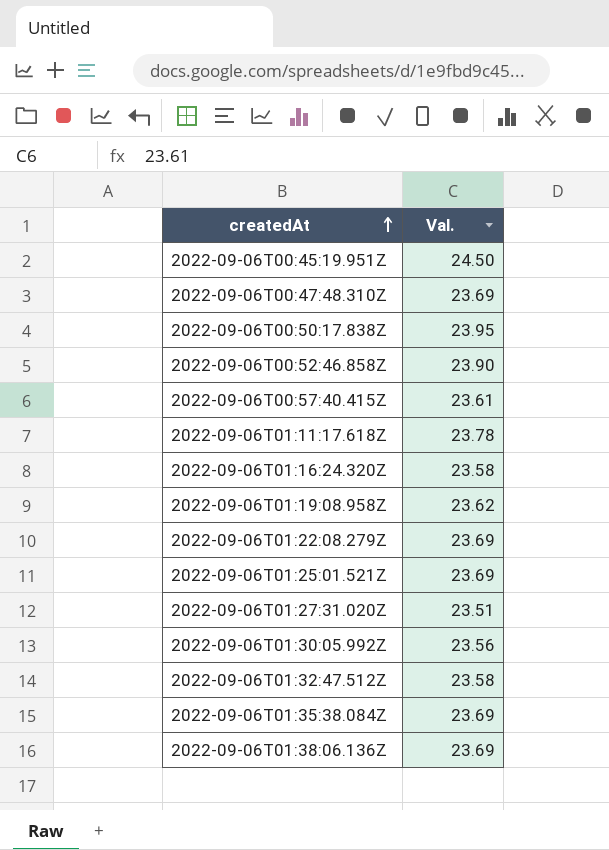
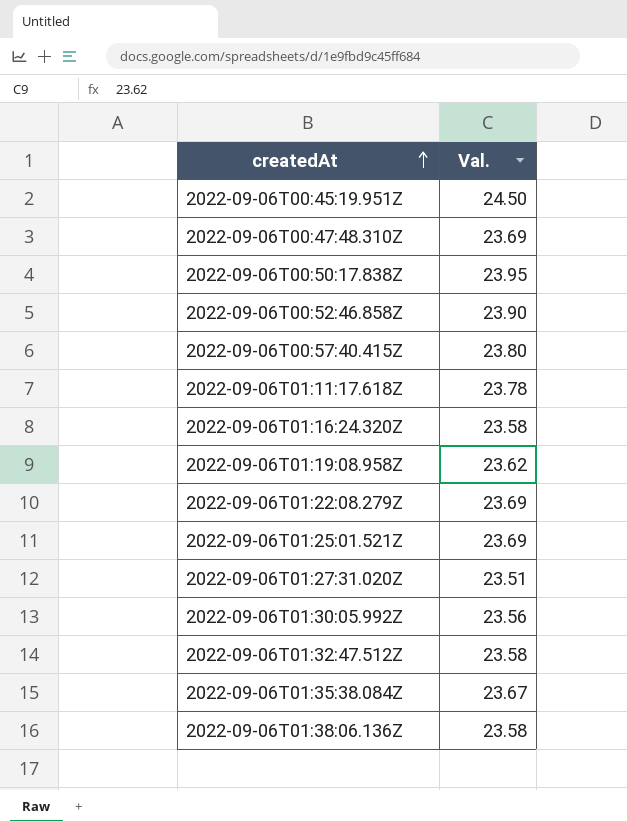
2022-09-06T00:57:40.415Z | Val.: 23.61 -> 23.80
2022-09-06T01:35:38.084Z | Val.: 23.69 -> 23.67
2022-09-06T01:38:06.136Z | Val.: 23.69 -> 23.58

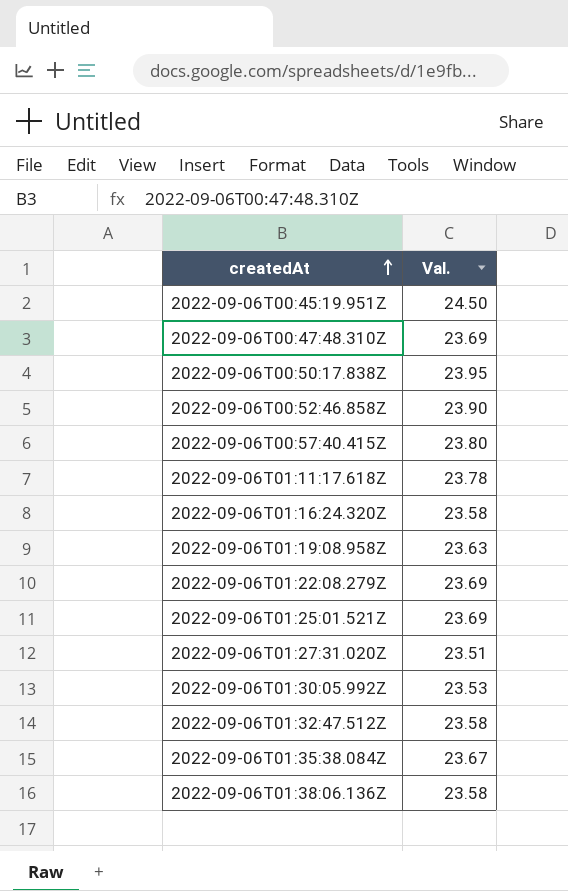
2022-09-06T01:19:08.958Z | Val.: 23.62 -> 23.63
2022-09-06T01:30:05.992Z | Val.: 23.56 -> 23.53

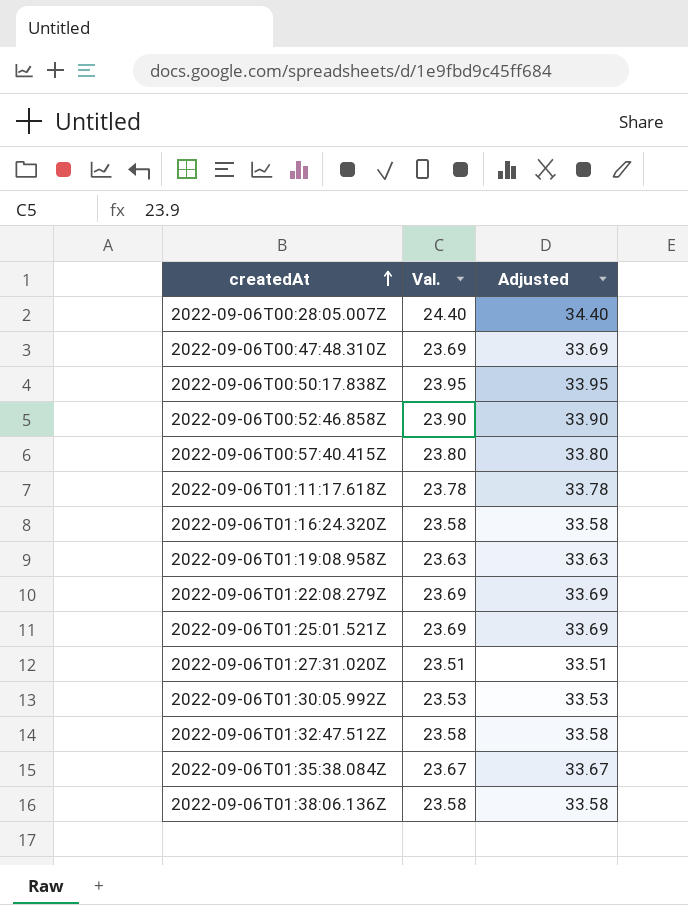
column Adjusted | formula: none -> [Val.] + 10
row 2022-09-06T00:45:19.951Z: 24.50 -> none
row 2022-09-06T00:28:05.007Z: none -> 24.40 | 34.40

